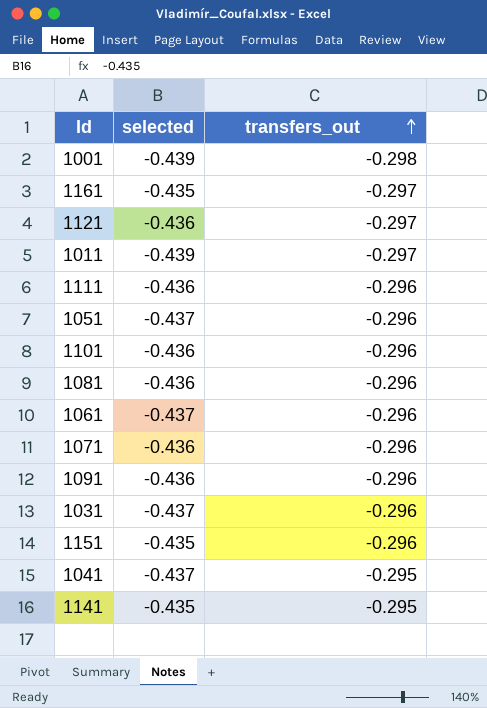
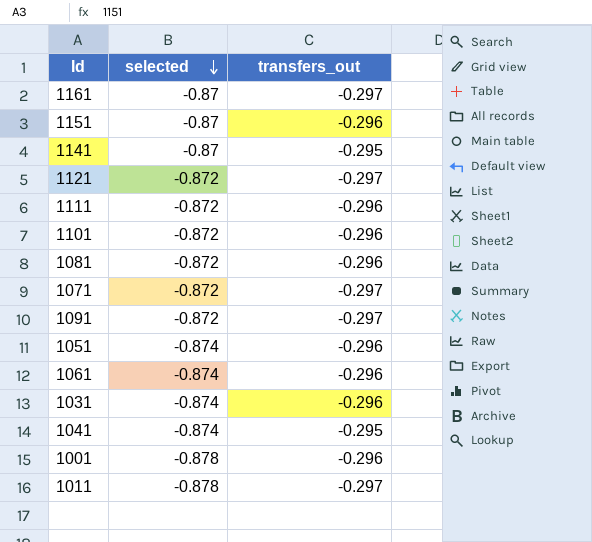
row order: transfers_out ascending -> selected descending
1161 | selected: -0.435 -> -0.87
1151 | selected: -0.435 -> -0.87
1141 | selected: -0.435 -> -0.87
1121 | selected: -0.436 -> -0.872
1111 | selected: -0.436 -> -0.872
1101 | selected: -0.436 -> -0.872
1081 | selected: -0.436 -> -0.872
1071 | selected: -0.436 -> -0.872
1071 | transfers_out: -0.296 -> -0.297
1091 | selected: -0.436 -> -0.872
1091 | transfers_out: -0.296 -> -0.297
1051 | selected: -0.437 -> -0.874
1061 | selected: -0.437 -> -0.874
1031 | selected: -0.437 -> -0.874
1041 | selected: -0.437 -> -0.874
1001 | selected: -0.439 -> -0.878
1001 | transfers_out: -0.298 -> -0.296
1011 | selected: -0.439 -> -0.878

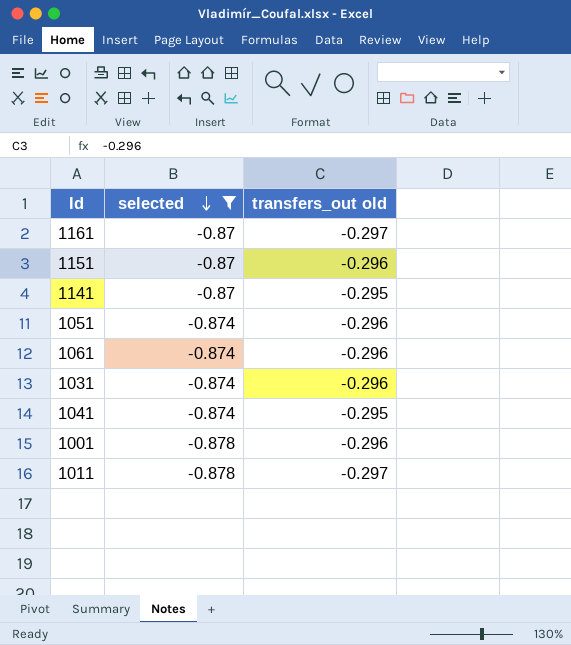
filter: none -> selected != -0.872
column name: transfers_out -> transfers_out old

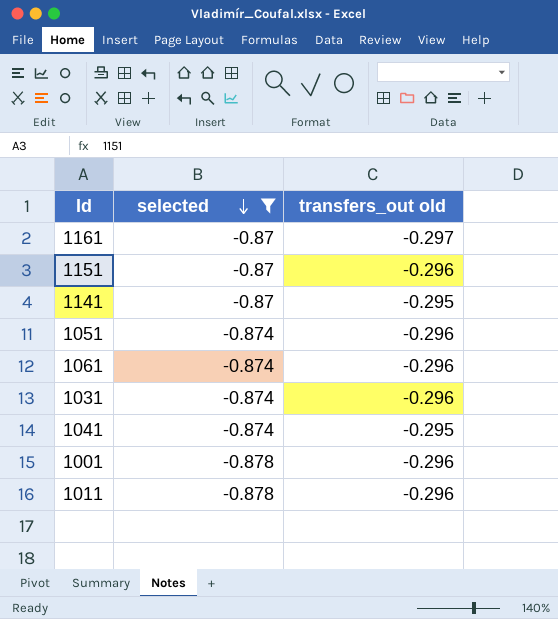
1011 | transfers_out old: -0.297 -> -0.296

